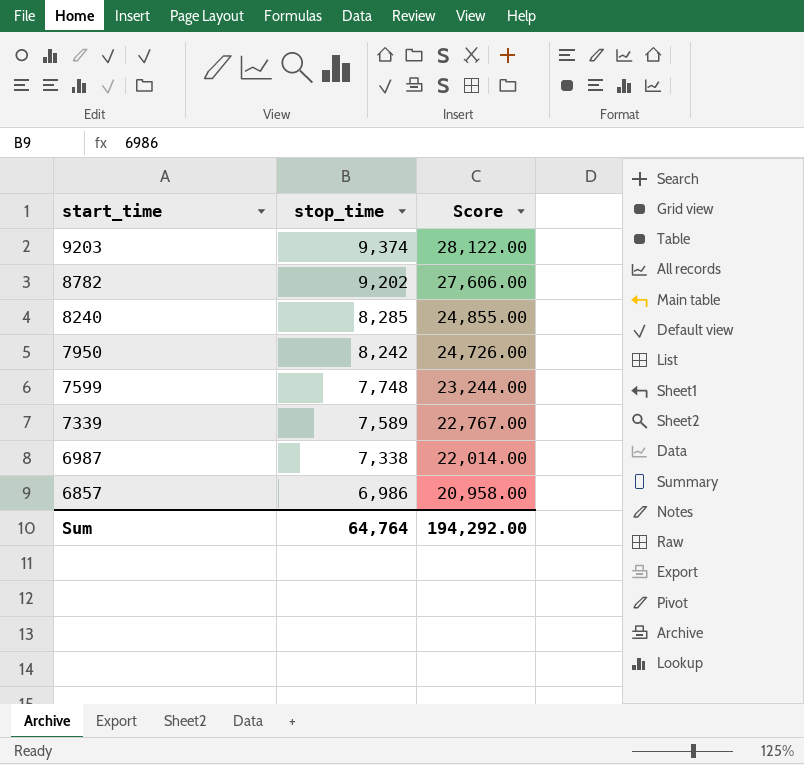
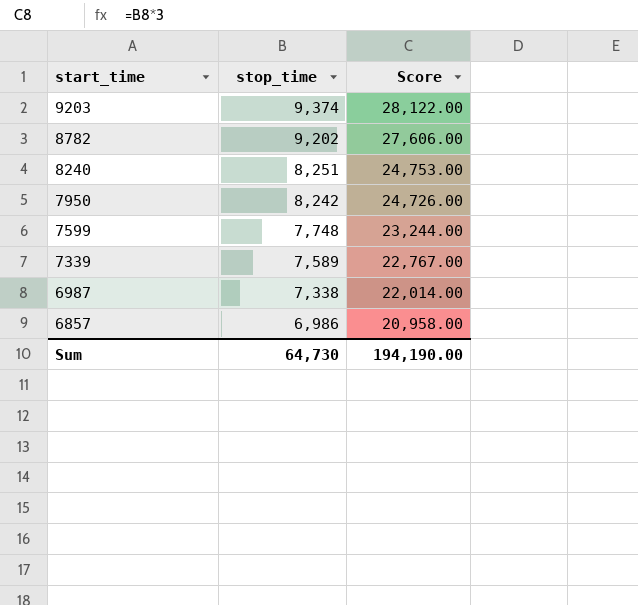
8240 | stop_time: 8,285 -> 8,251
8240 | Score: 24,855.00 -> 24,753.00
Sum | stop_time: 64,764 -> 64,730
Sum | Score: 194,292.00 -> 194,190.00

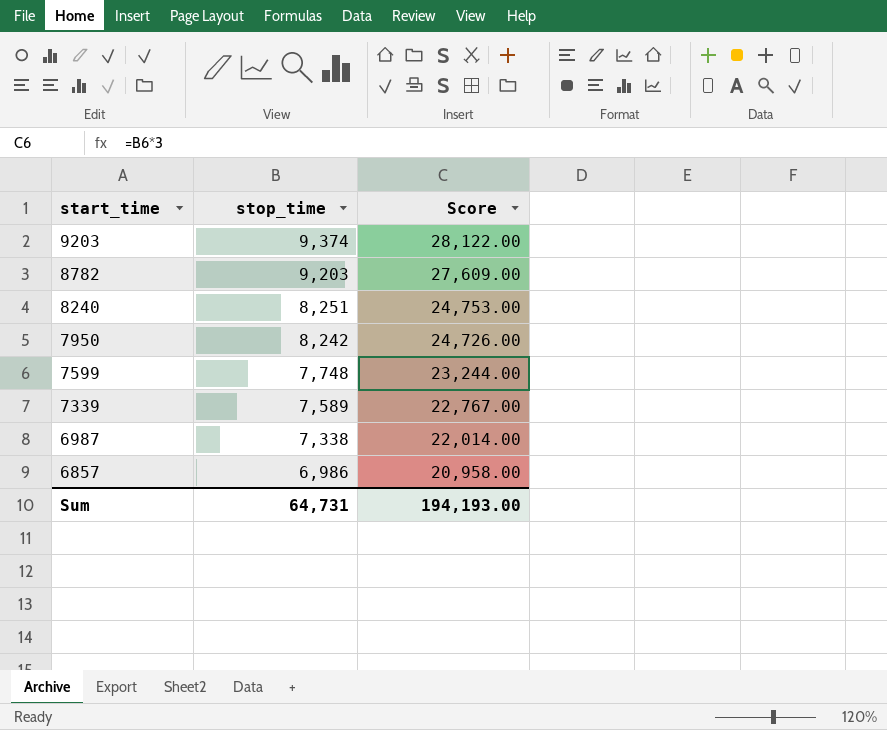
8782 | stop_time: 9,202 -> 9,203
8782 | Score: 27,606.00 -> 27,609.00
Sum | stop_time: 64,730 -> 64,731
Sum | Score: 194,190.00 -> 194,193.00

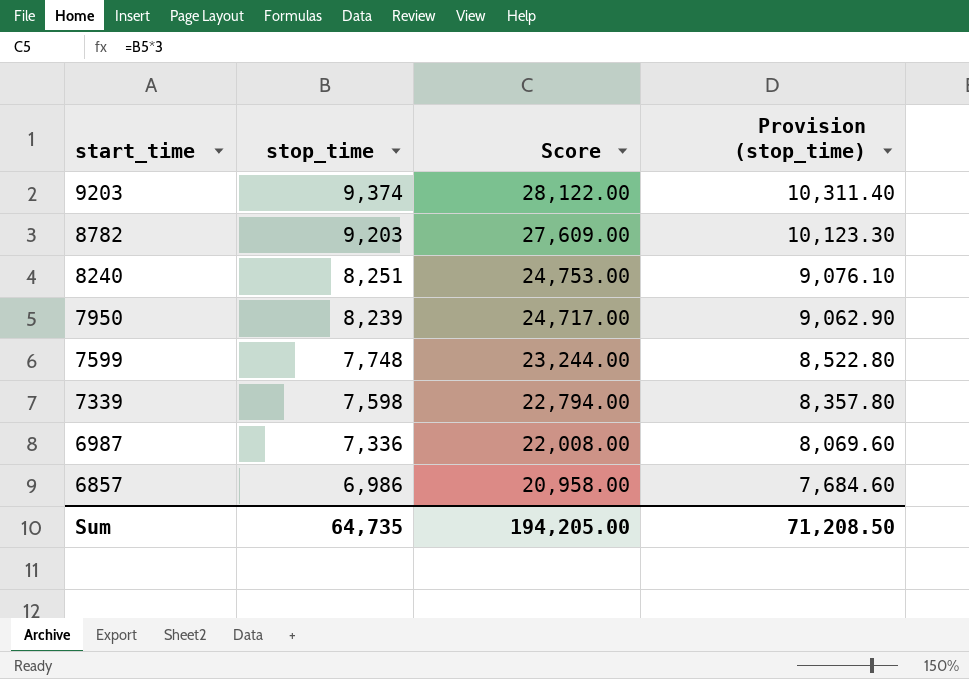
column Provision (stop_time) | formula: none -> [stop_time] * 1.1
7950 | stop_time: 8,242 -> 8,239
7950 | Score: 24,726.00 -> 24,717.00
7339 | stop_time: 7,589 -> 7,598
7339 | Score: 22,767.00 -> 22,794.00
6987 | stop_time: 7,338 -> 7,336
6987 | Score: 22,014.00 -> 22,008.00
Sum | stop_time: 64,731 -> 64,735
Sum | Score: 194,193.00 -> 194,205.00

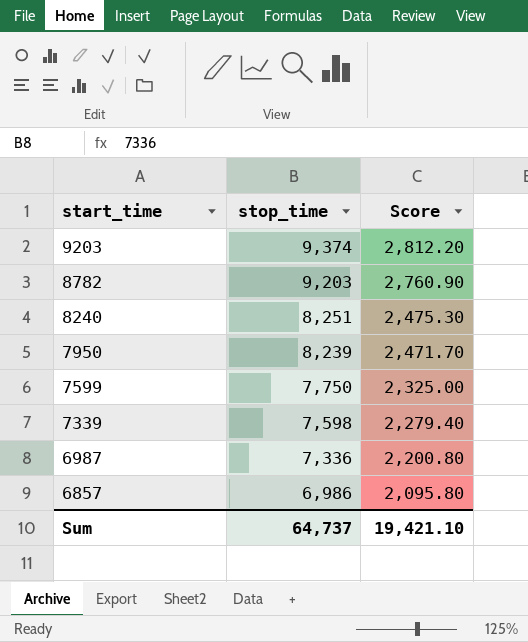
column Provision (stop_time) | formula: [stop_time] * 1.1 -> none
column Score | formula: [stop_time] * 3 -> [stop_time] * 0.3
7599 | stop_time: 7,748 -> 7,750
Sum | stop_time: 64,735 -> 64,737
Sum | Score: 194,205.00 -> 19,421.10

